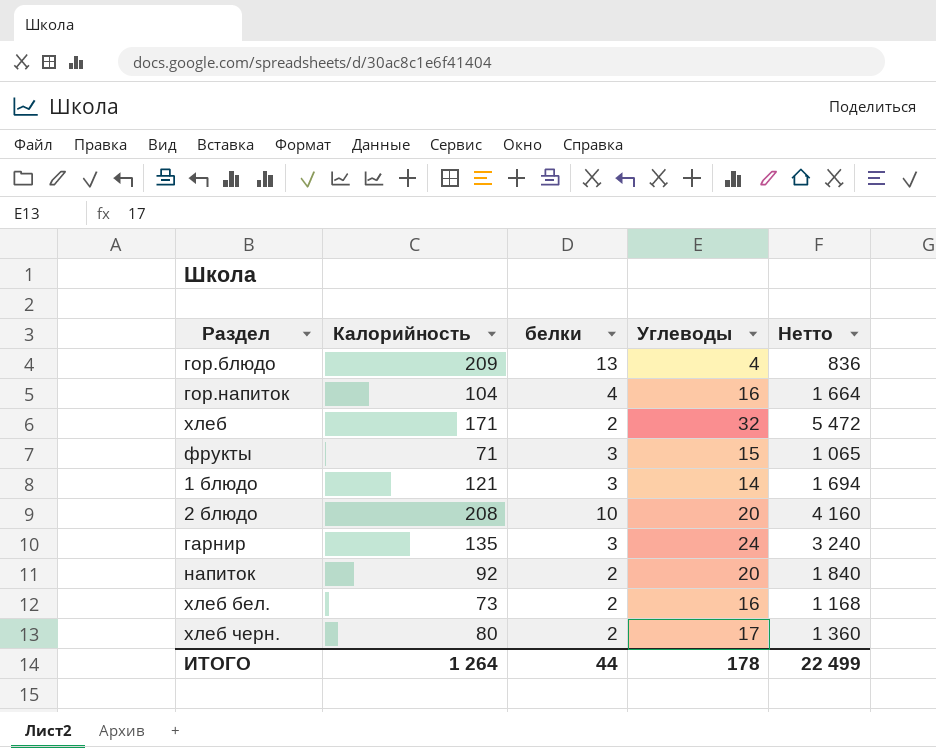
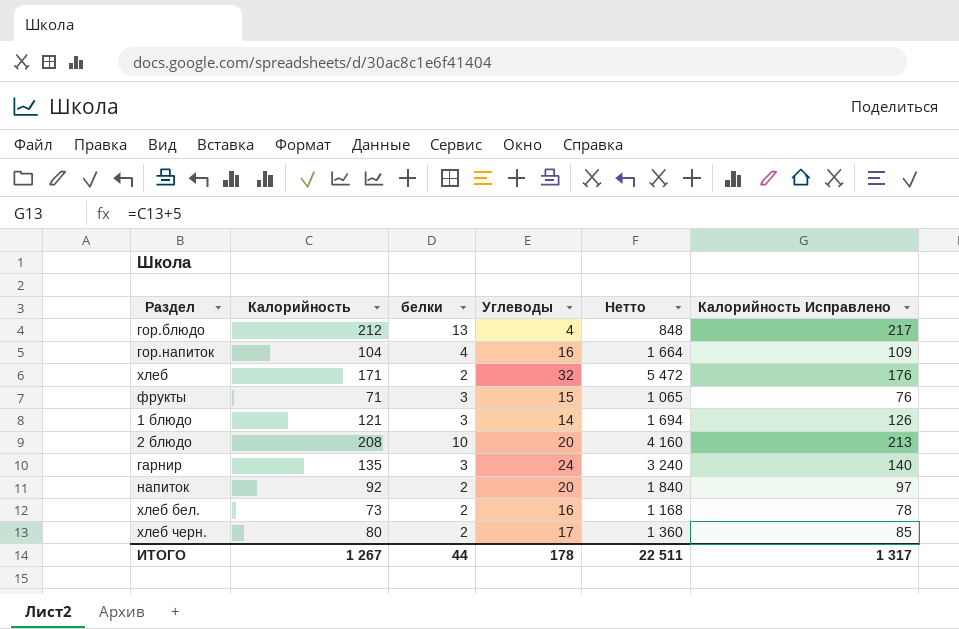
column Калорийность Исправлено | formula: none -> [Калорийность] + 5
гор.блюдо | Калорийность: 209 -> 212
гор.блюдо | Нетто: 836 -> 848
ИТОГО | Калорийность: 1 264 -> 1 267
ИТОГО | Нетто: 22 499 -> 22 511

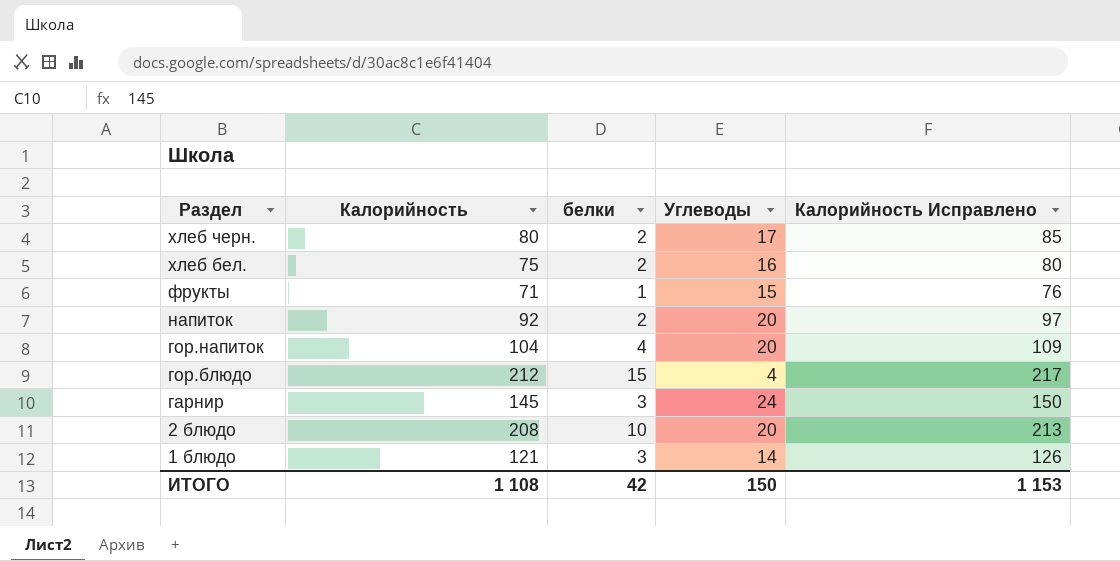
row order: none -> Раздел descending
column Нетто | formula: [Калорийность] * [Углеводы] -> none
row хлеб: 171 | 2 | 32 | 5 472 | 176 -> none
хлеб бел. | Калорийность: 73 -> 75
хлеб бел. | Калорийность Исправлено: 78 -> 80
фрукты | белки: 3 -> 1
гор.напиток | Углеводы: 16 -> 20
гор.блюдо | белки: 13 -> 15
гарнир | Калорийность: 135 -> 145
гарнир | Калорийность Исправлено: 140 -> 150
ИТОГО | Калорийность: 1 267 -> 1 108
ИТОГО | белки: 44 -> 42
ИТОГО | Углеводы: 178 -> 150
ИТОГО | Калорийность Исправлено: 1 317 -> 1 153

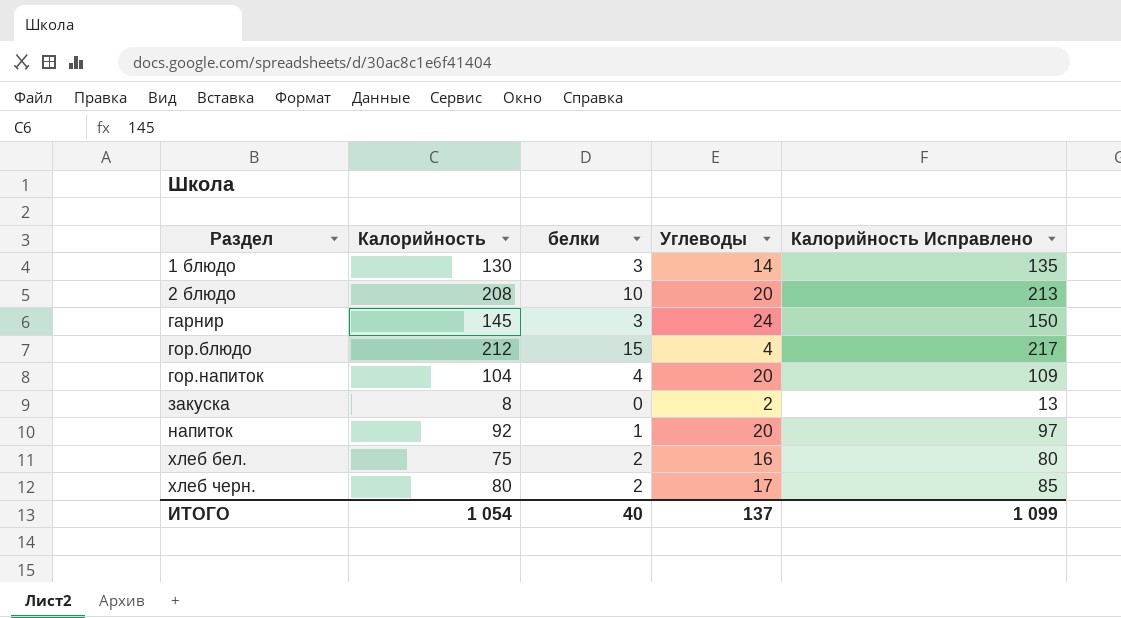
row order: Раздел descending -> Раздел ascending
row фрукты: 71 | 1 | 15 | 76 -> none
1 блюдо | Калорийность: 121 -> 130
1 блюдо | Калорийность Исправлено: 126 -> 135
row закуска: none -> 8 | 0 | 2 | 13
напиток | белки: 2 -> 1
ИТОГО | Калорийность: 1 108 -> 1 054
ИТОГО | белки: 42 -> 40
ИТОГО | Углеводы: 150 -> 137
ИТОГО | Калорийность Исправлено: 1 153 -> 1 099

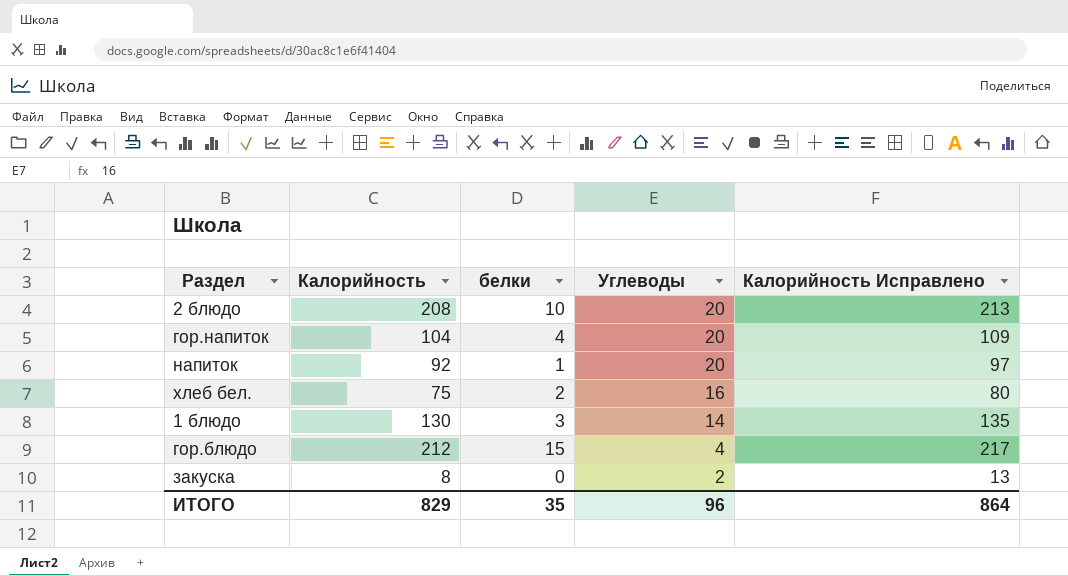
row order: Раздел ascending -> Углеводы descending
row гарнир: 145 | 3 | 24 | 150 -> none
row хлеб черн.: 80 | 2 | 17 | 85 -> none
ИТОГО | Калорийность: 1 054 -> 829
ИТОГО | белки: 40 -> 35
ИТОГО | Углеводы: 137 -> 96
ИТОГО | Калорийность Исправлено: 1 099 -> 864

